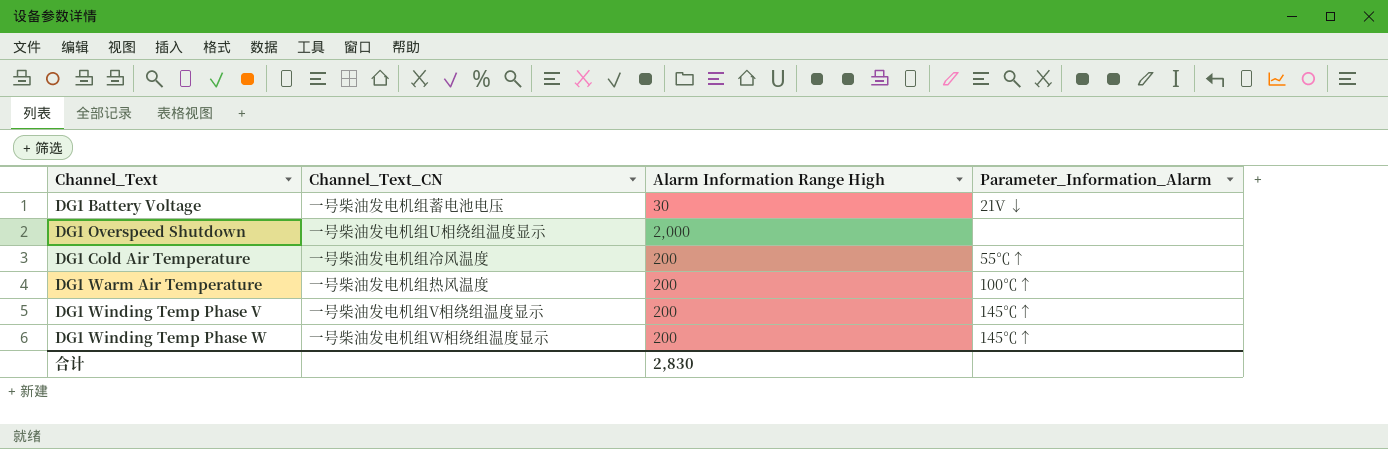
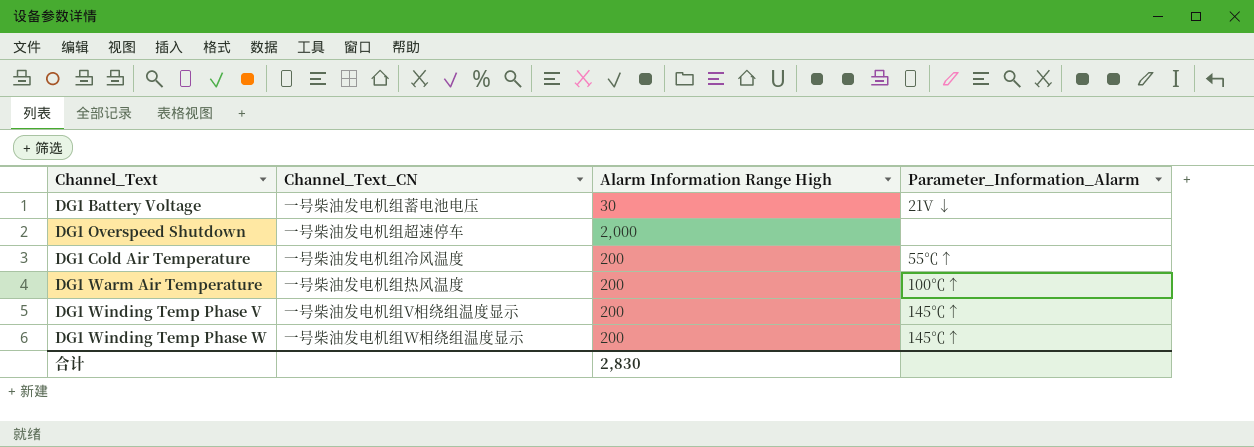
DG1 Overspeed Shutdown | Channel_Text_CN: 一号柴油发电机组U相绕组温度显示 -> 一号柴油发电机组超速停车

